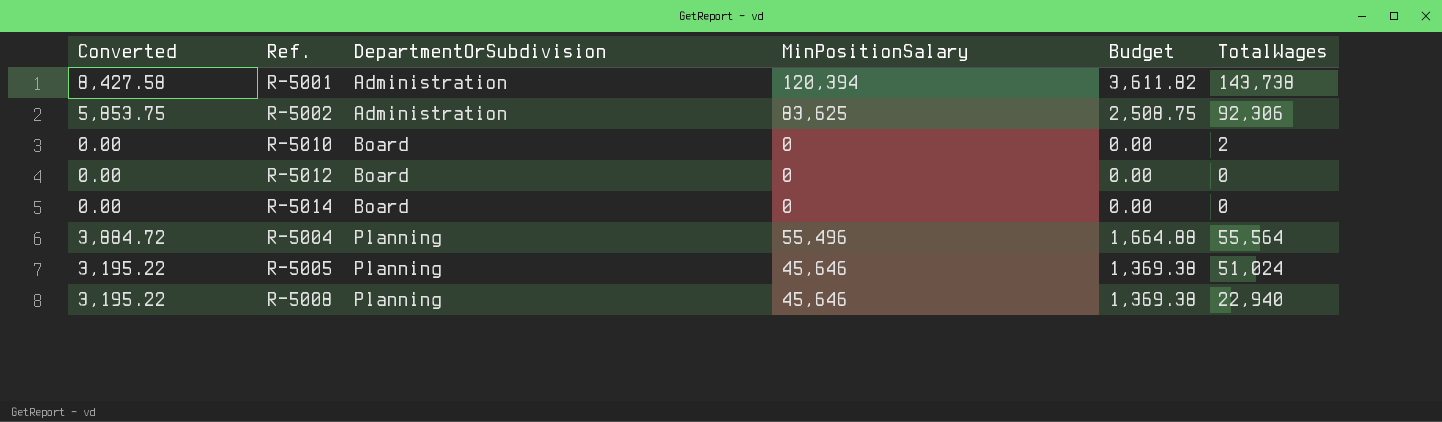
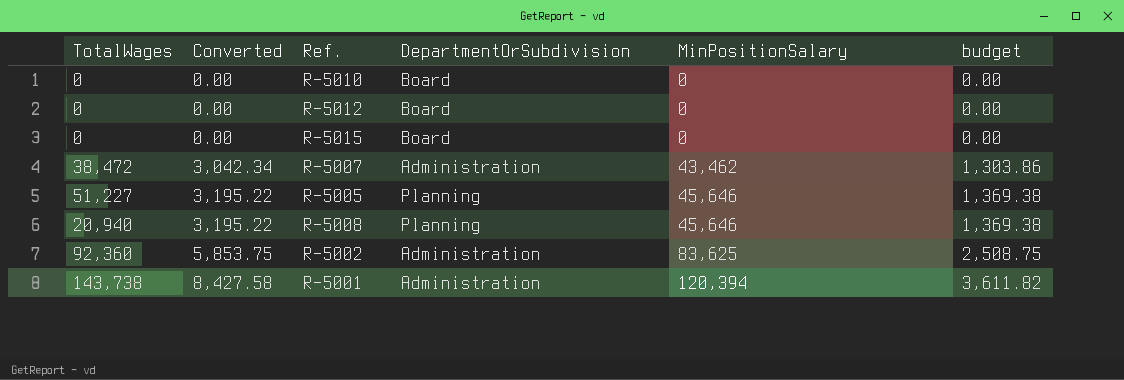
row order: DepartmentOrSubdivision ascending -> Converted ascending
column TotalWages | position: 6 -> 1
column name: Budget -> budget
row R-5014: 0.00 | Board | 0 | 0.00 | 0 -> none
row R-5004: 3,884.72 | Planning | 55,496 | 1,664.88 | 55,564 -> none
R-5010 | TotalWages: 2 -> 0
row R-5015: none -> 0 | 0.00 | Board | 0 | 0.00
row R-5007: none -> 38,472 | 3,042.34 | Administration | 43,462 | 1,303.86
R-5005 | TotalWages: 51,024 -> 51,227
R-5008 | TotalWages: 22,940 -> 20,940
R-5002 | TotalWages: 92,306 -> 92,360

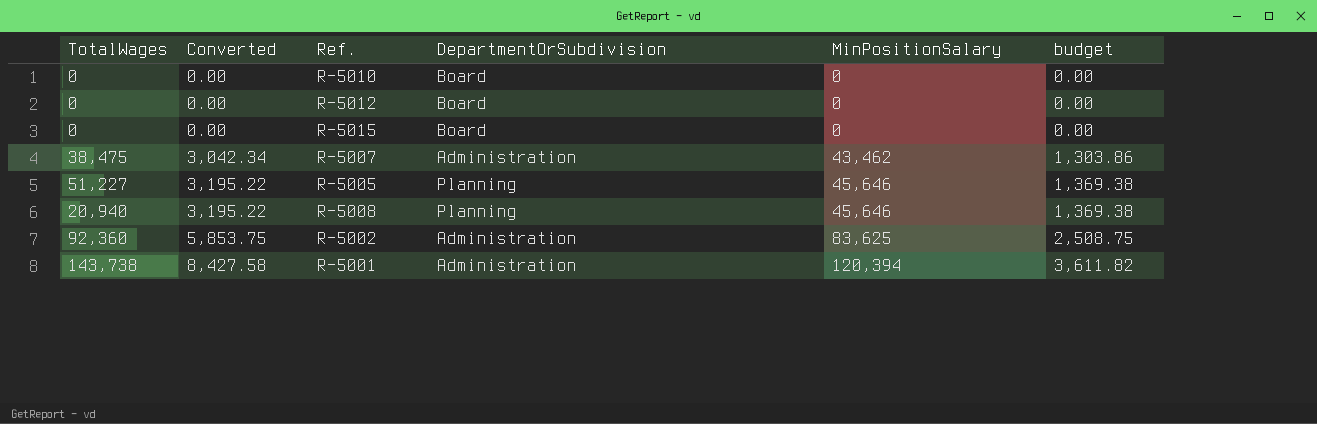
R-5007 | TotalWages: 38,472 -> 38,475

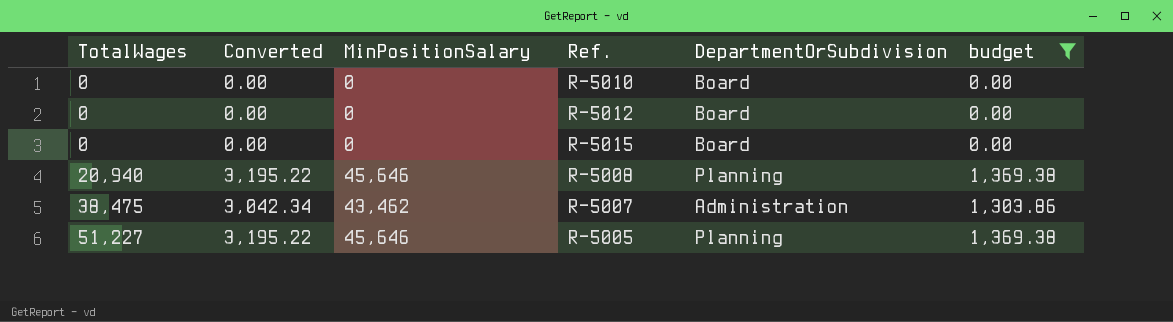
filter: none -> budget <= 1,369.38
row order: Converted ascending -> TotalWages ascending
column MinPositionSalary | position: 5 -> 3

